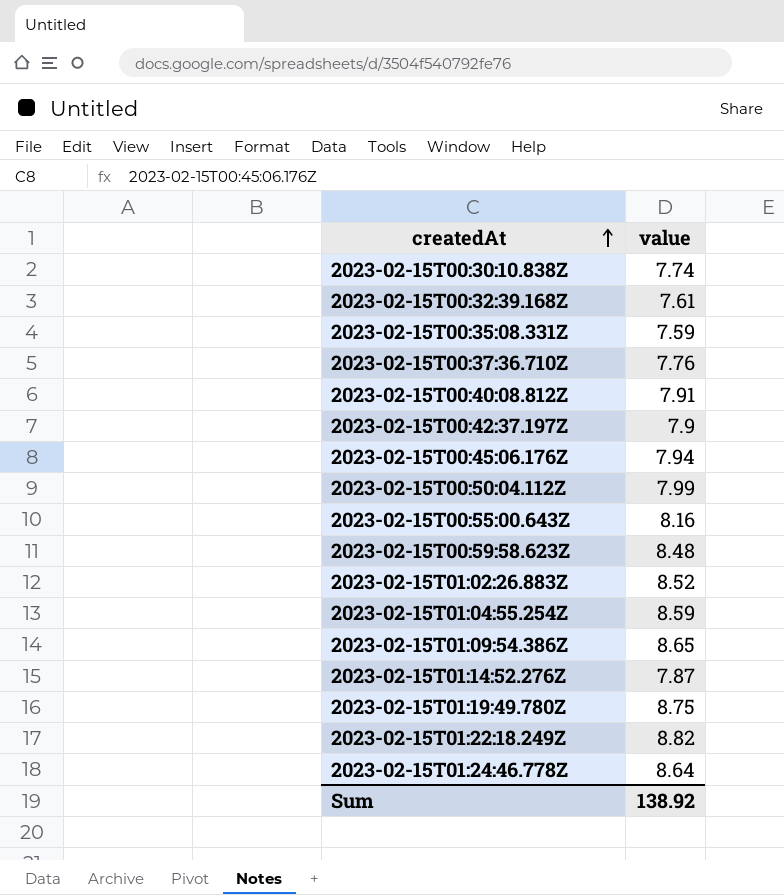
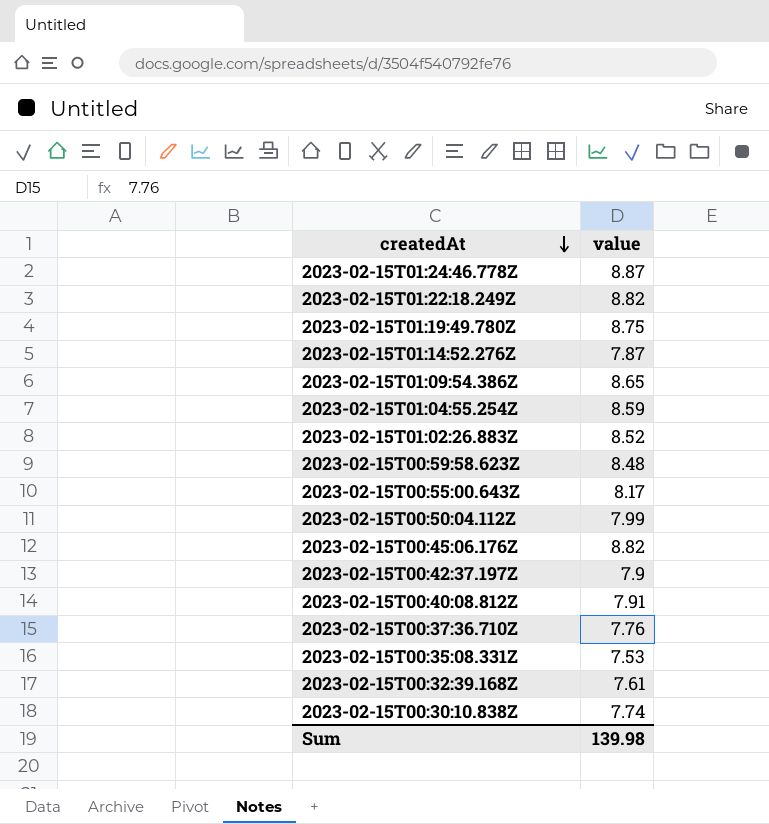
row order: createdAt ascending -> createdAt descending
2023-02-15T01:24:46.778Z | value: 8.64 -> 8.87
2023-02-15T00:55:00.643Z | value: 8.16 -> 8.17
2023-02-15T00:45:06.176Z | value: 7.94 -> 8.82
2023-02-15T00:35:08.331Z | value: 7.59 -> 7.53
Sum | value: 138.92 -> 139.98

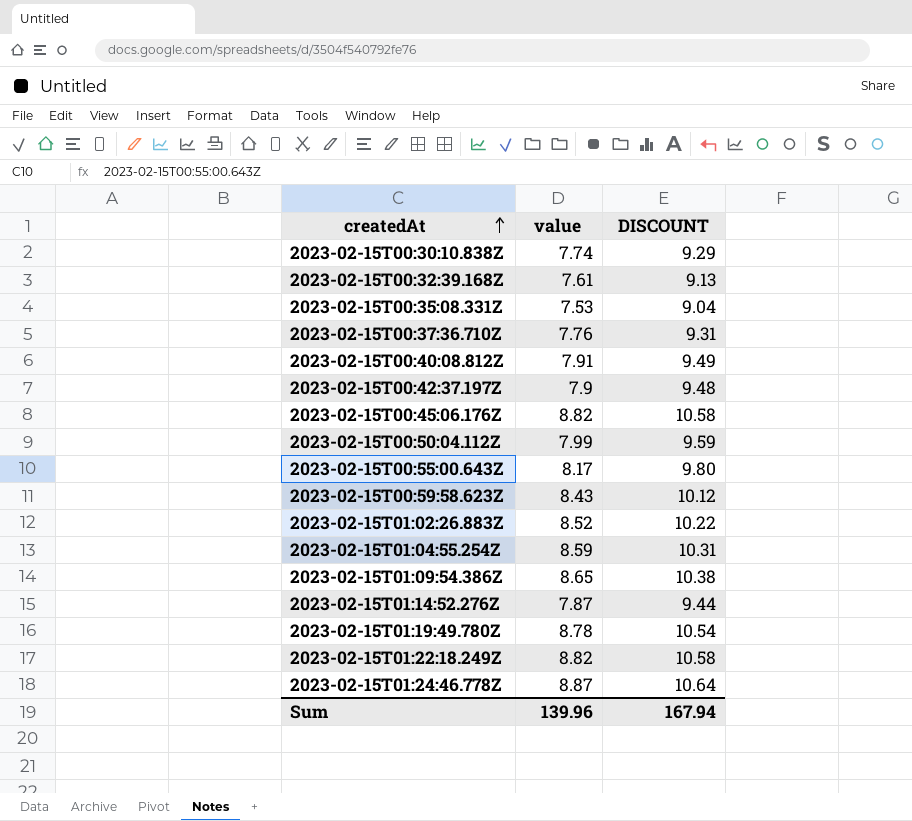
row order: createdAt descending -> createdAt ascending
column DISCOUNT | formula: none -> [value] * 1.2
2023-02-15T00:59:58.623Z | value: 8.48 -> 8.43
2023-02-15T01:19:49.780Z | value: 8.75 -> 8.78
Sum | value: 139.98 -> 139.96

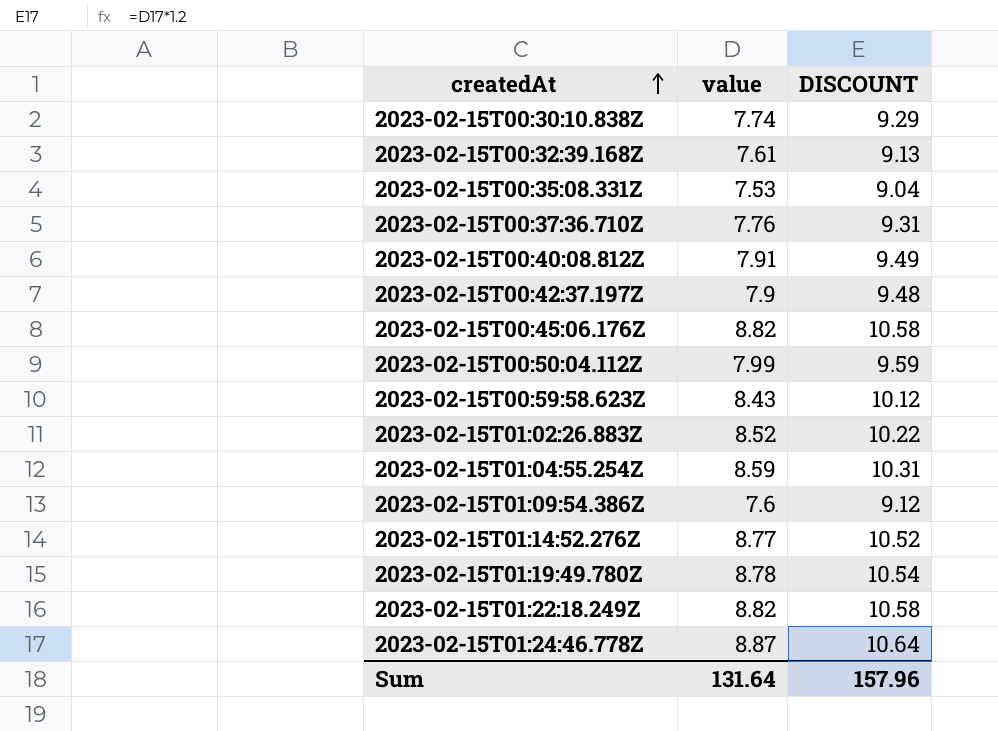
row 2023-02-15T00:55:00.643Z: 8.17 | 9.80 -> none
2023-02-15T01:09:54.386Z | value: 8.65 -> 7.6
2023-02-15T01:09:54.386Z | DISCOUNT: 10.38 -> 9.12
2023-02-15T01:14:52.276Z | value: 7.87 -> 8.77
2023-02-15T01:14:52.276Z | DISCOUNT: 9.44 -> 10.52
Sum | value: 139.96 -> 131.64
Sum | DISCOUNT: 167.94 -> 157.96

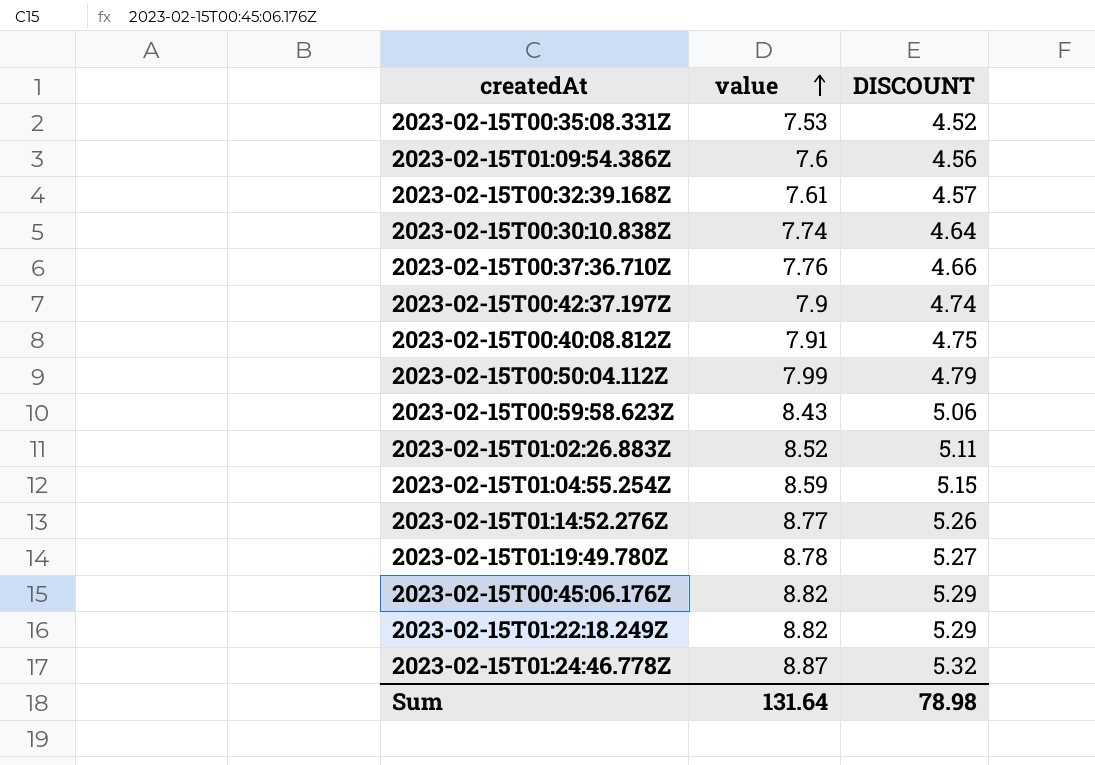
row order: createdAt ascending -> value ascending
column DISCOUNT | formula: [value] * 1.2 -> [value] * 0.6
Sum | DISCOUNT: 157.96 -> 78.98

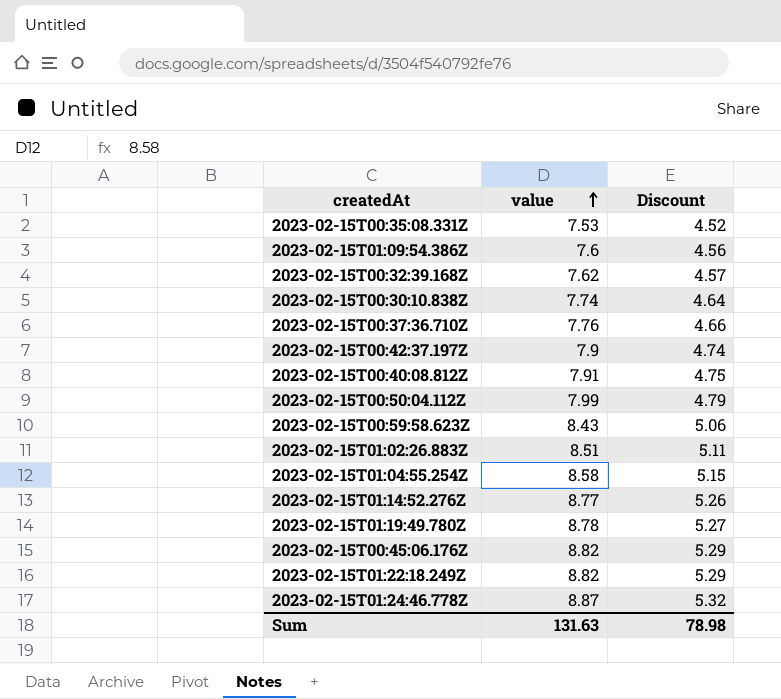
column name: DISCOUNT -> Discount
2023-02-15T00:32:39.168Z | value: 7.61 -> 7.62
2023-02-15T01:02:26.883Z | value: 8.52 -> 8.51
2023-02-15T01:04:55.254Z | value: 8.59 -> 8.58
Sum | value: 131.64 -> 131.63

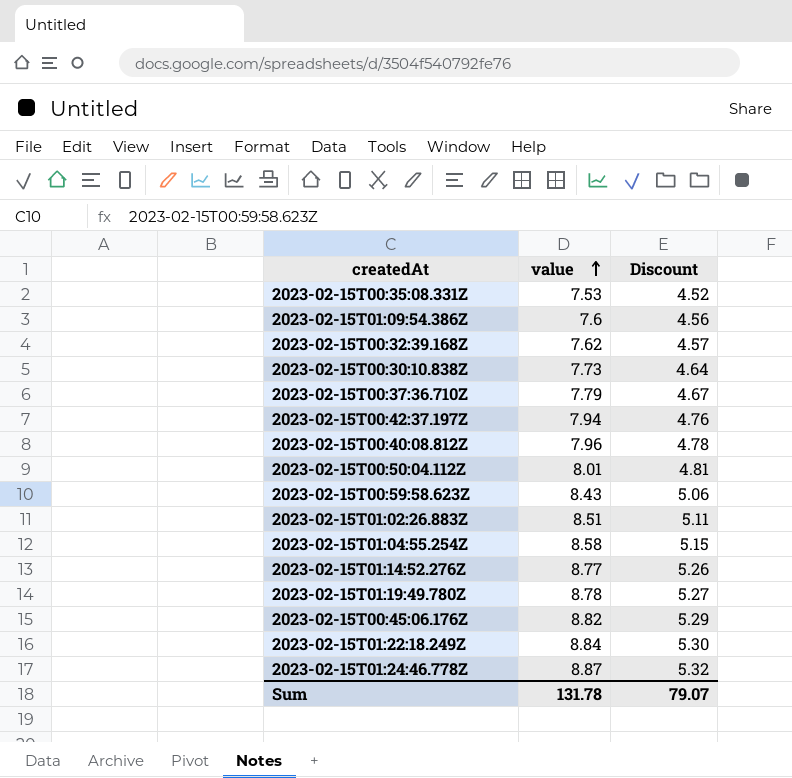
2023-02-15T00:30:10.838Z | value: 7.74 -> 7.73
2023-02-15T00:37:36.710Z | value: 7.76 -> 7.79
2023-02-15T00:37:36.710Z | Discount: 4.66 -> 4.67
2023-02-15T00:42:37.197Z | value: 7.9 -> 7.94
2023-02-15T00:42:37.197Z | Discount: 4.74 -> 4.76
2023-02-15T00:40:08.812Z | value: 7.91 -> 7.96
2023-02-15T00:40:08.812Z | Discount: 4.75 -> 4.78
2023-02-15T00:50:04.112Z | value: 7.99 -> 8.01
2023-02-15T00:50:04.112Z | Discount: 4.79 -> 4.81
2023-02-15T01:22:18.249Z | value: 8.82 -> 8.84
2023-02-15T01:22:18.249Z | Discount: 5.29 -> 5.30
Sum | value: 131.63 -> 131.78
Sum | Discount: 78.98 -> 79.07

